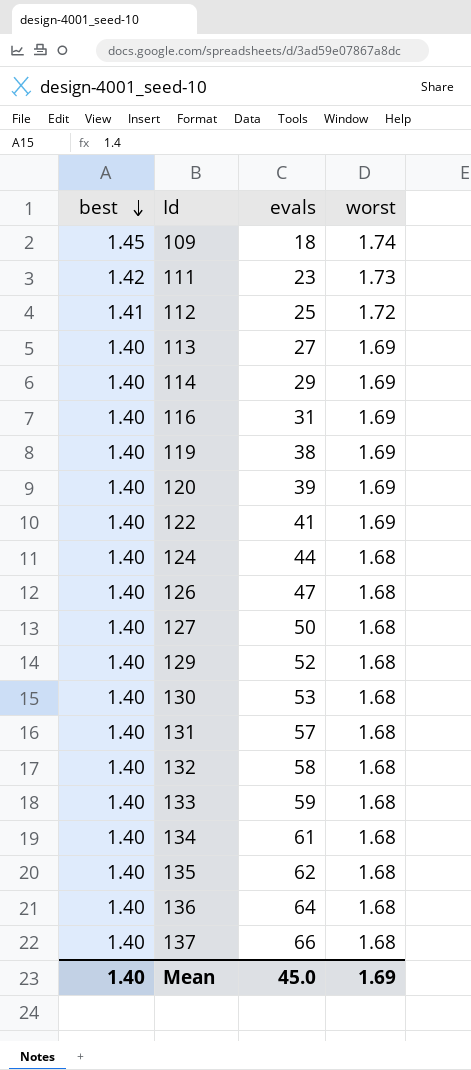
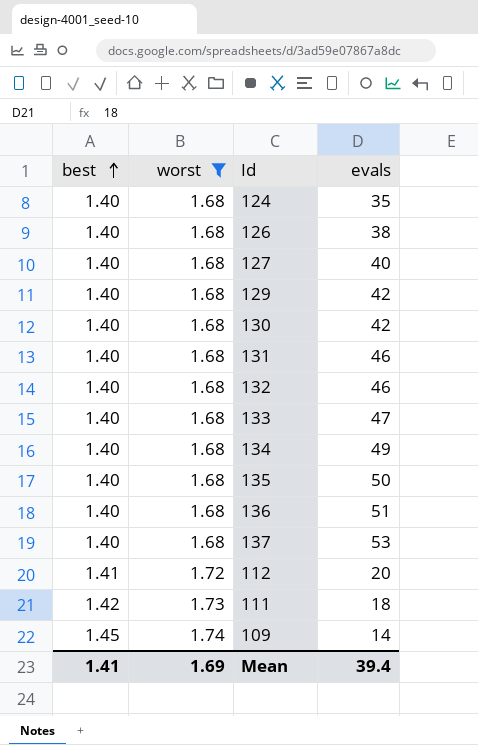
filter: none -> worst != 1.69
row order: best descending -> best ascending
column worst | position: 4 -> 2
124 | evals: 44 -> 35
126 | evals: 47 -> 38
127 | evals: 50 -> 40
129 | evals: 52 -> 42
130 | evals: 53 -> 42
131 | evals: 57 -> 46
132 | evals: 58 -> 46
133 | evals: 59 -> 47
134 | evals: 61 -> 49
135 | evals: 62 -> 50
136 | evals: 64 -> 51
137 | evals: 66 -> 53
112 | evals: 25 -> 20
111 | evals: 23 -> 18
109 | evals: 18 -> 14
Mean | best: 1.40 -> 1.41
Mean | evals: 45.0 -> 39.4

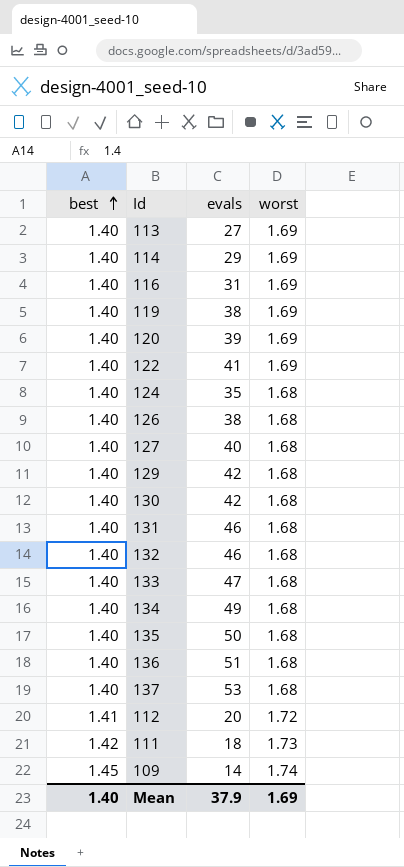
filter: worst != 1.69 -> none
column worst | position: 2 -> 4
Mean | best: 1.41 -> 1.40
Mean | evals: 39.4 -> 37.9

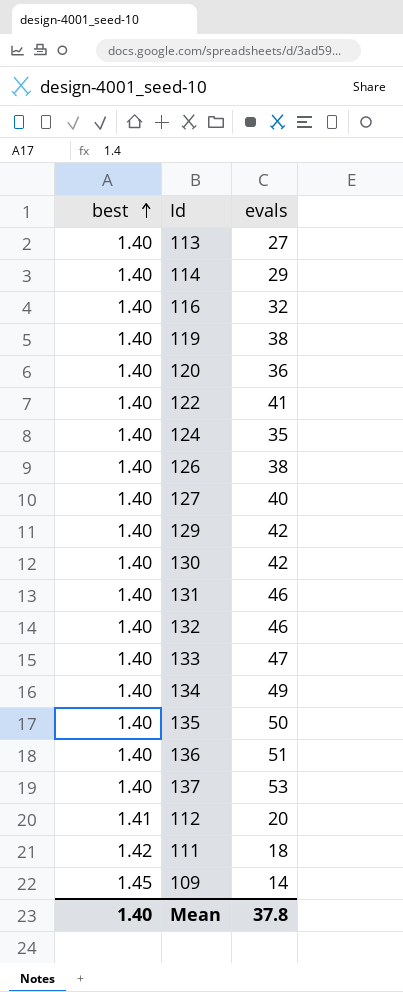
column worst | position: 4 -> none
116 | evals: 31 -> 32
120 | evals: 39 -> 36
Mean | evals: 37.9 -> 37.8

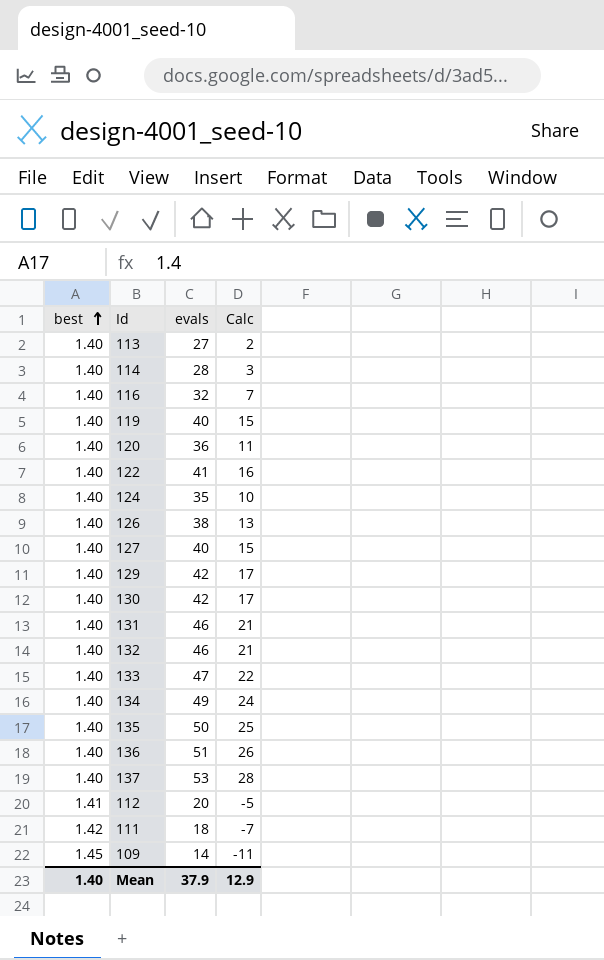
column Calc | formula: none -> [evals] - 25
114 | evals: 29 -> 28
119 | evals: 38 -> 40
Mean | evals: 37.8 -> 37.9

